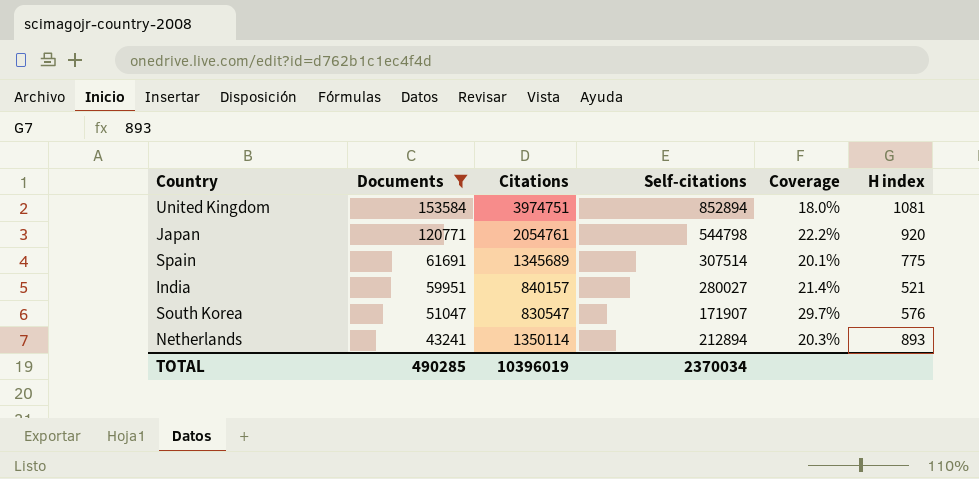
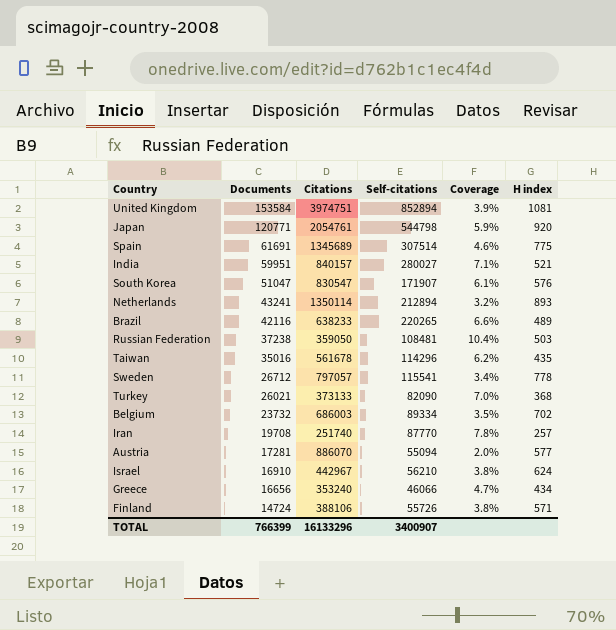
filter: Documents >= 43241 -> none
column Coverage | formula: [Documents] / [Self-citations] -> [Documents] / [Citations]
TOTAL | Documents: 490285 -> 766399
TOTAL | Citations: 10396019 -> 16133296
TOTAL | Self-citations: 2370034 -> 3400907

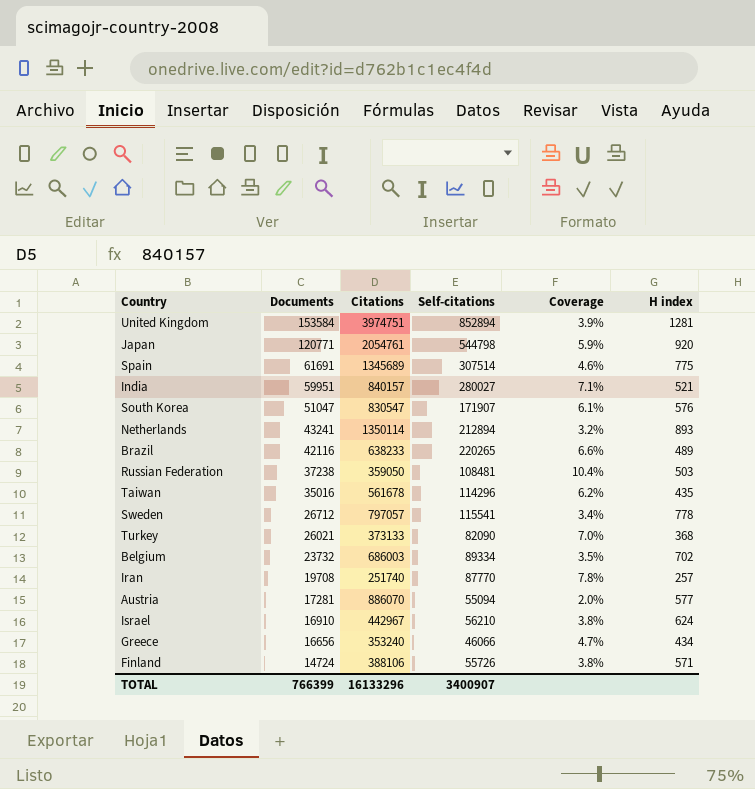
United Kingdom | H index: 1081 -> 1281

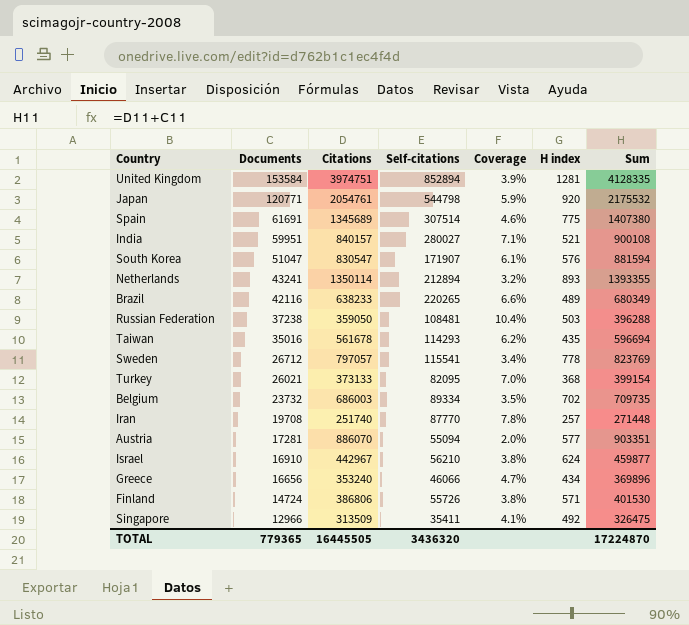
column Sum | formula: none -> [Documents] + [Citations]
Taiwan | Self-citations: 114296 -> 114293
Turkey | Self-citations: 82090 -> 82095
Finland | Citations: 388106 -> 386806
row Singapore: none -> 12966 | 313509 | 35411 | 4.1% | 492 | 326475
TOTAL | Documents: 766399 -> 779365
TOTAL | Citations: 16133296 -> 16445505
TOTAL | Self-citations: 3400907 -> 3436320

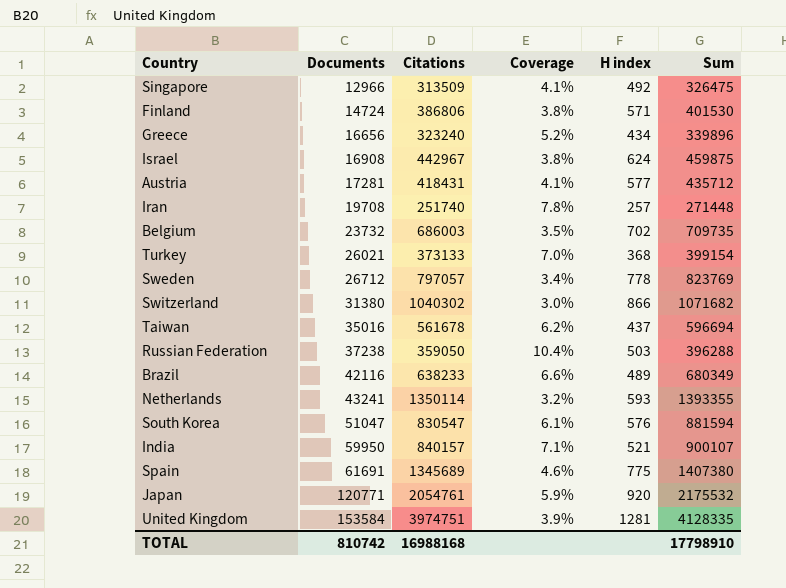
row order: Documents descending -> Documents ascending
column Self-citations | position: 4 -> none
Greece | Citations: 353240 -> 323240
Greece | Coverage: 4.7% -> 5.2%
Greece | Sum: 369896 -> 339896
Israel | Documents: 16910 -> 16908
Israel | Sum: 459877 -> 459875
Austria | Citations: 886070 -> 418431
Austria | Coverage: 2.0% -> 4.1%
Austria | Sum: 903351 -> 435712
row Switzerland: none -> 31380 | 1040302 | 3.0% | 866 | 1071682
Taiwan | H index: 435 -> 437
Netherlands | H index: 893 -> 593
India | Documents: 59951 -> 59950
India | Sum: 900108 -> 900107
TOTAL | Documents: 779365 -> 810742
TOTAL | Citations: 16445505 -> 16988168
TOTAL | Sum: 17224870 -> 17798910

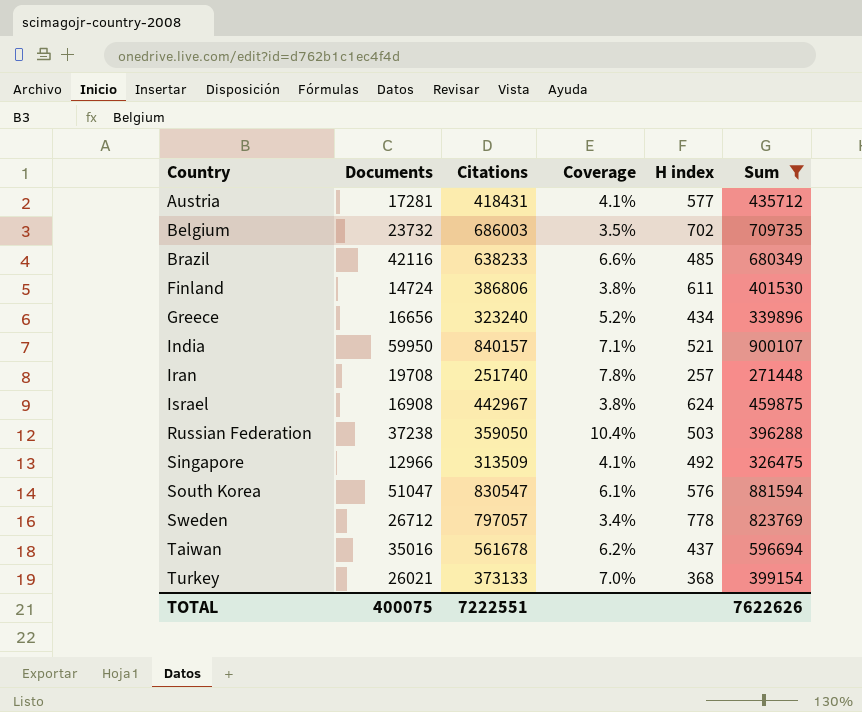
filter: none -> Sum <= 900107
row order: Documents ascending -> Country ascending
Brazil | H index: 489 -> 485
Finland | H index: 571 -> 611
TOTAL | Documents: 810742 -> 400075
TOTAL | Citations: 16988168 -> 7222551
TOTAL | Sum: 17798910 -> 7622626

